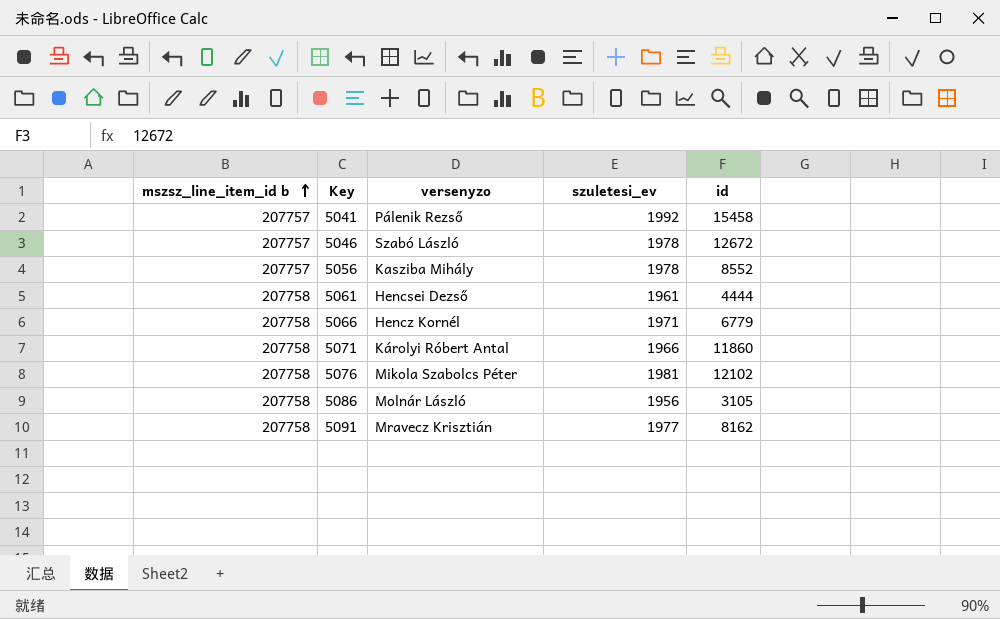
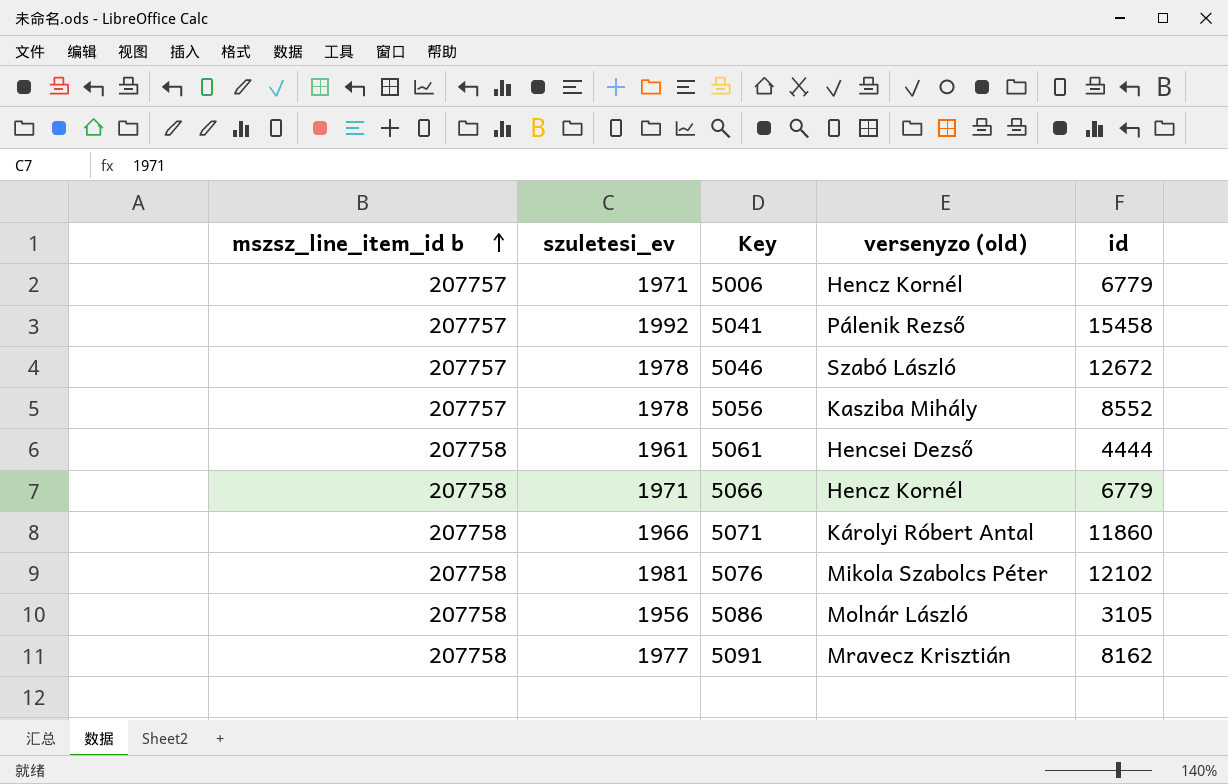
column szuletesi_ev | position: 4 -> 2
column name: versenyzo -> versenyzo (old)
row 5006: none -> 207757 | 1971 | Hencz Kornél | 6779

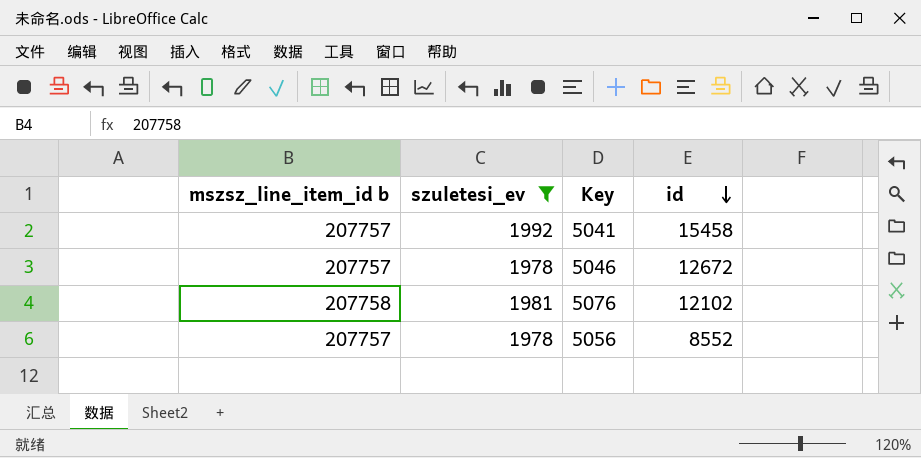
filter: none -> szuletesi_ev >= 1978
row order: mszsz_line_item_id b ascending -> id descending
column versenyzo (old) | position: 4 -> none

